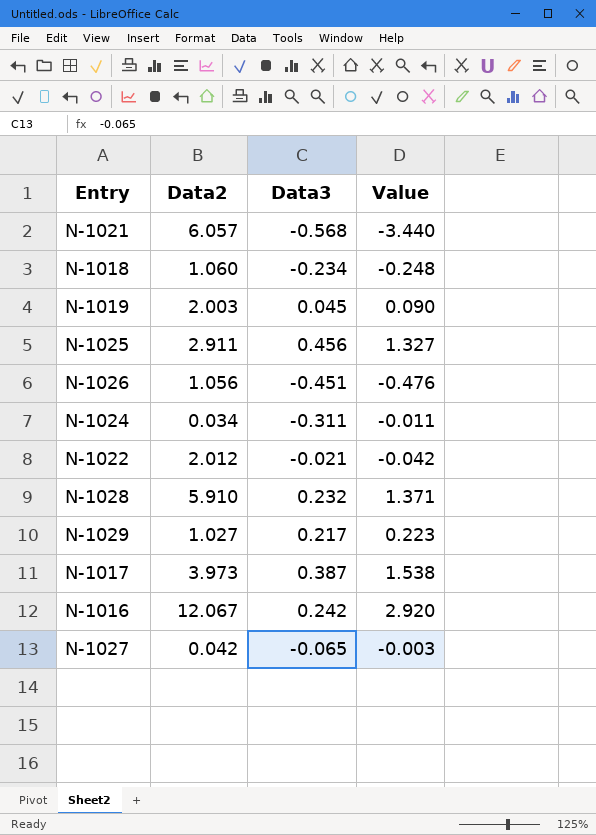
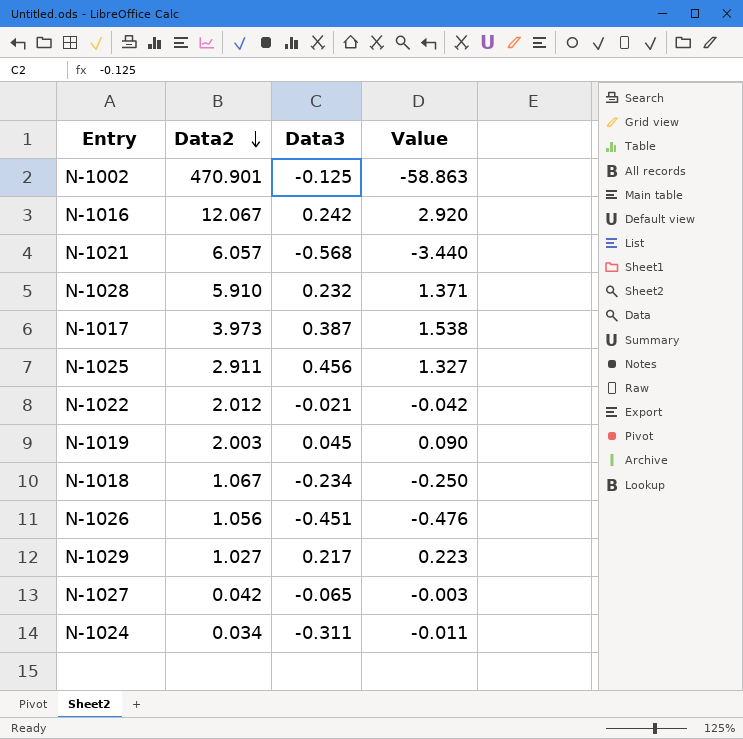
row order: none -> Data2 descending
row N-1002: none -> 470.901 | -0.125 | -58.863
N-1018 | Data2: 1.060 -> 1.067
N-1018 | Value: -0.248 -> -0.250

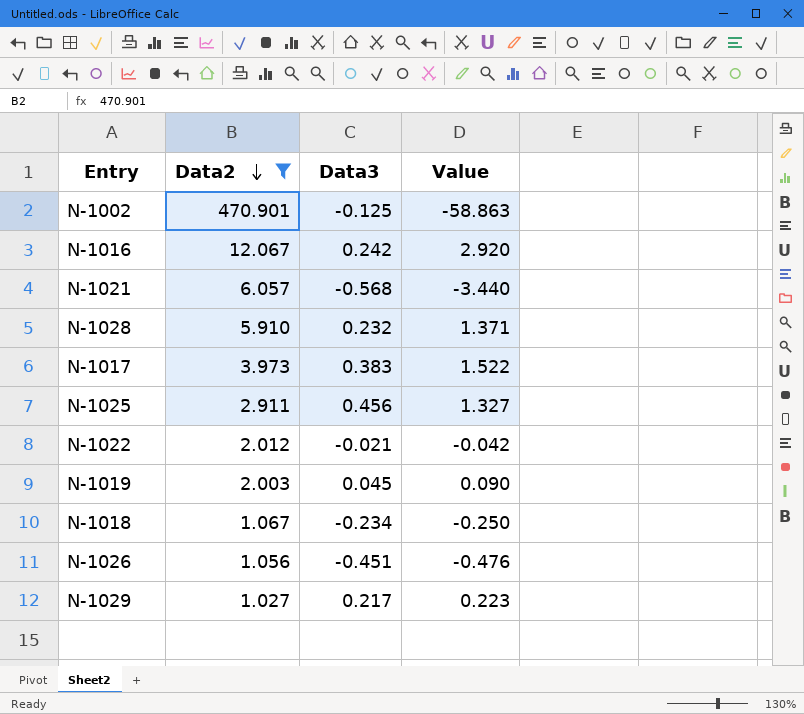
filter: none -> Data2 >= 1.027
N-1017 | Data3: 0.387 -> 0.383
N-1017 | Value: 1.538 -> 1.522

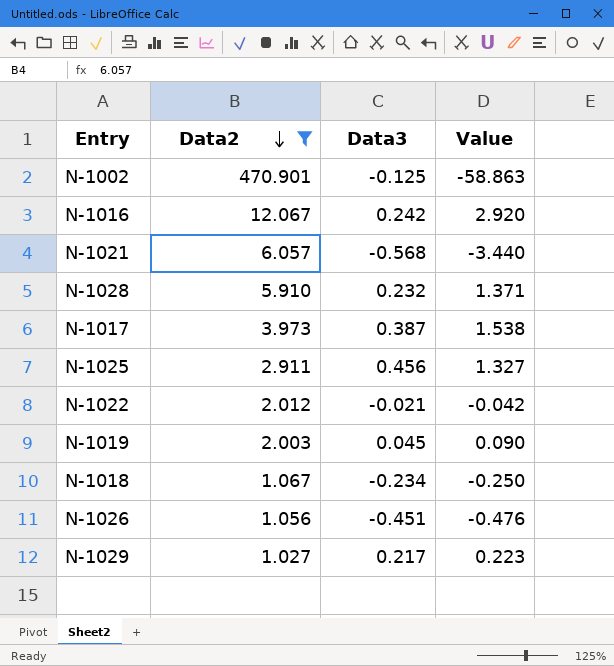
N-1017 | Data3: 0.383 -> 0.387
N-1017 | Value: 1.522 -> 1.538

